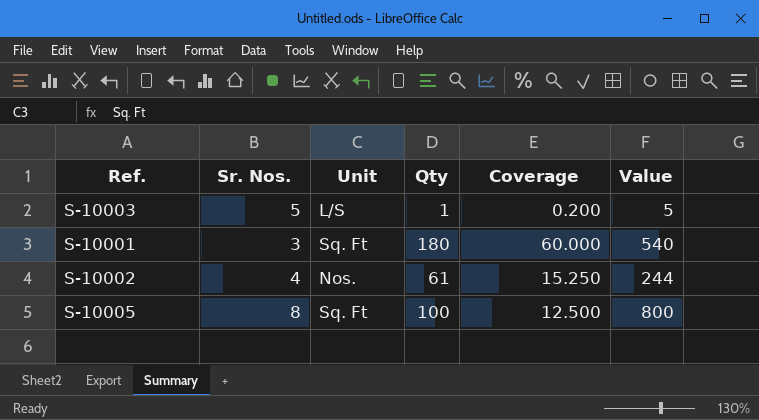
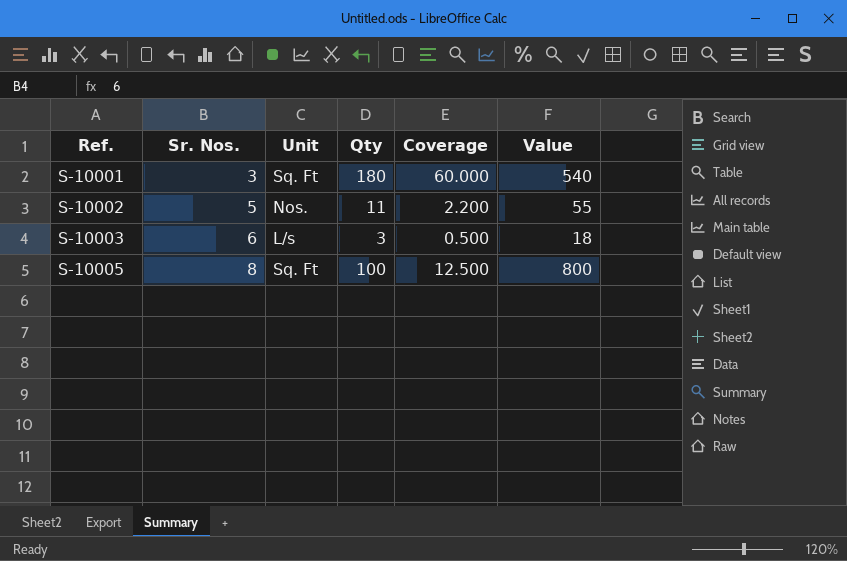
row order: none -> Ref. ascending
S-10002 | Sr. Nos.: 4 -> 5
S-10002 | Qty: 61 -> 11
S-10002 | Coverage: 15.250 -> 2.200
S-10002 | Value: 244 -> 55
S-10003 | Sr. Nos.: 5 -> 6
S-10003 | Unit: L/S -> L/s
S-10003 | Qty: 1 -> 3
S-10003 | Coverage: 0.200 -> 0.500
S-10003 | Value: 5 -> 18

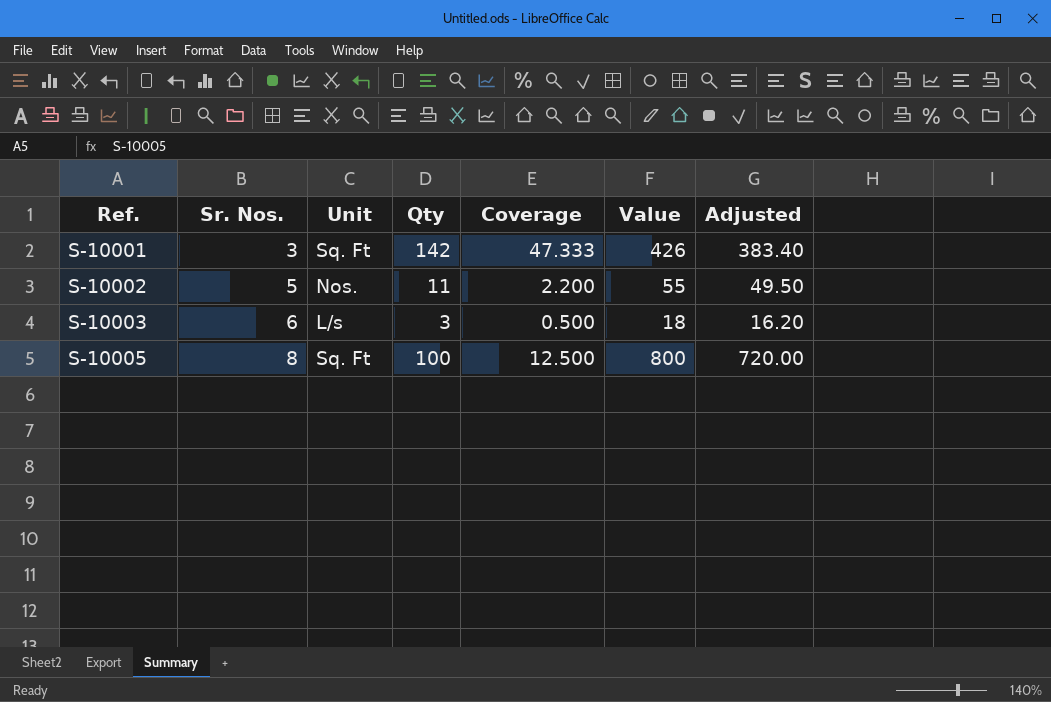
column Adjusted | formula: none -> [Value] * 0.9
S-10001 | Qty: 180 -> 142
S-10001 | Coverage: 60.000 -> 47.333
S-10001 | Value: 540 -> 426

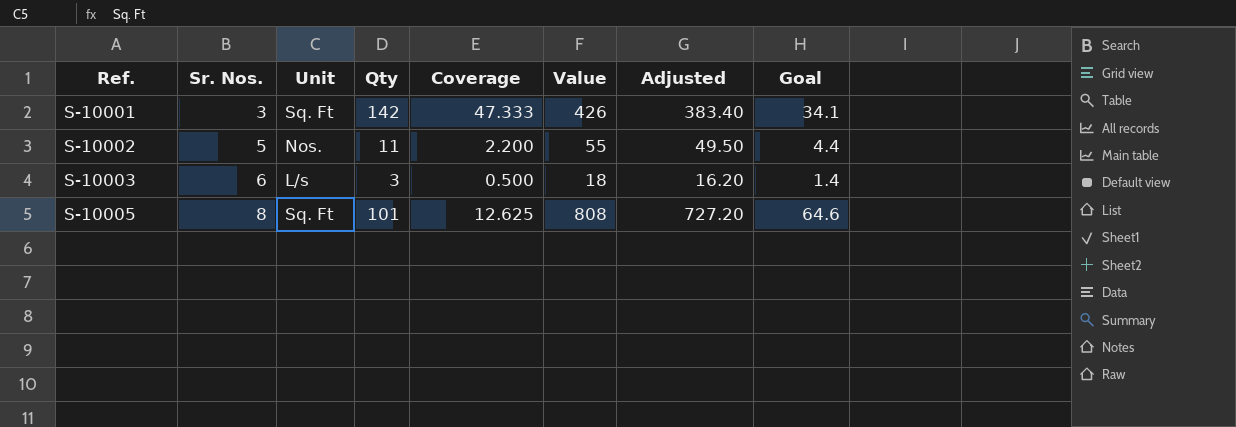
column Goal | formula: none -> [Value] * 0.08
S-10005 | Qty: 100 -> 101
S-10005 | Coverage: 12.500 -> 12.625
S-10005 | Value: 800 -> 808
S-10005 | Adjusted: 720.00 -> 727.20

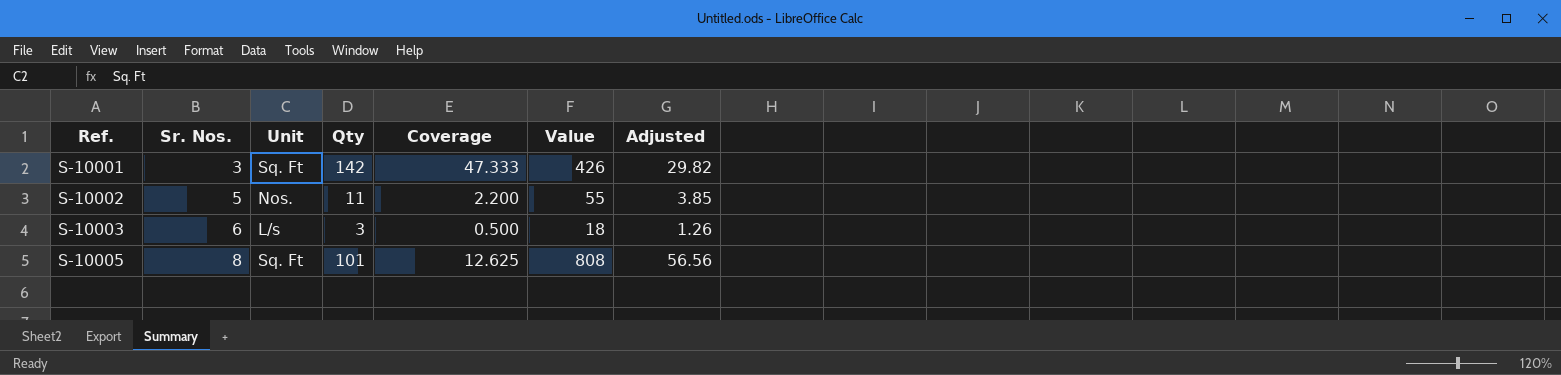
column Goal | formula: [Value] * 0.08 -> none
column Adjusted | formula: [Value] * 0.9 -> [Value] * 0.07

